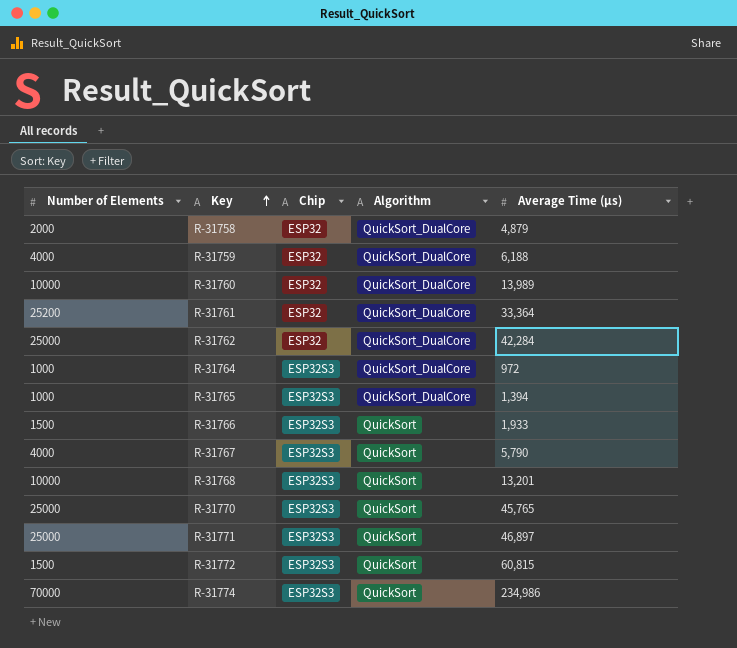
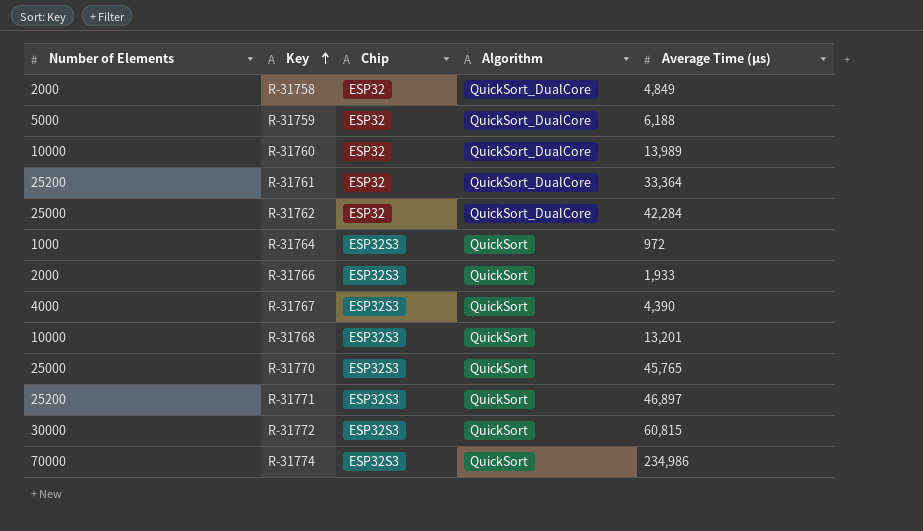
row R-31765: 1000 | ESP32S3 | QuickSort_DualCore | 1,394 -> none
R-31758 | Average Time (µs): 4,879 -> 4,849
R-31759 | Number of Elements: 4000 -> 5000
R-31764 | Algorithm: QuickSort_DualCore -> QuickSort
R-31766 | Number of Elements: 1500 -> 2000
R-31767 | Average Time (µs): 5,790 -> 4,390
R-31771 | Number of Elements: 25000 -> 25200
R-31772 | Number of Elements: 1500 -> 30000

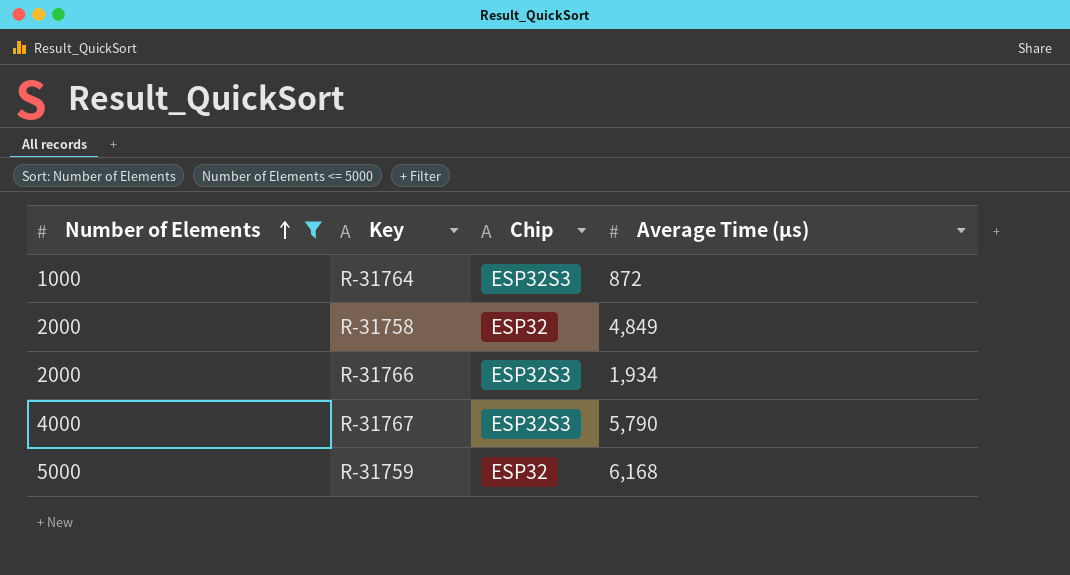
filter: none -> Number of Elements <= 5000
row order: Key ascending -> Number of Elements ascending
column Algorithm | position: 4 -> none
R-31764 | Average Time (µs): 972 -> 872
R-31766 | Average Time (µs): 1,933 -> 1,934
R-31767 | Average Time (µs): 4,390 -> 5,790
R-31759 | Average Time (µs): 6,188 -> 6,168

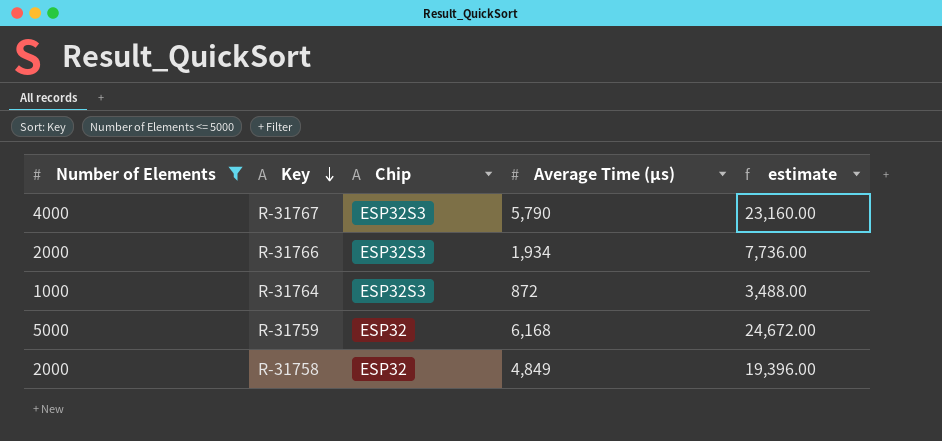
row order: Number of Elements ascending -> Key descending
column estimate | formula: none -> [Average Time (µs)] * 4

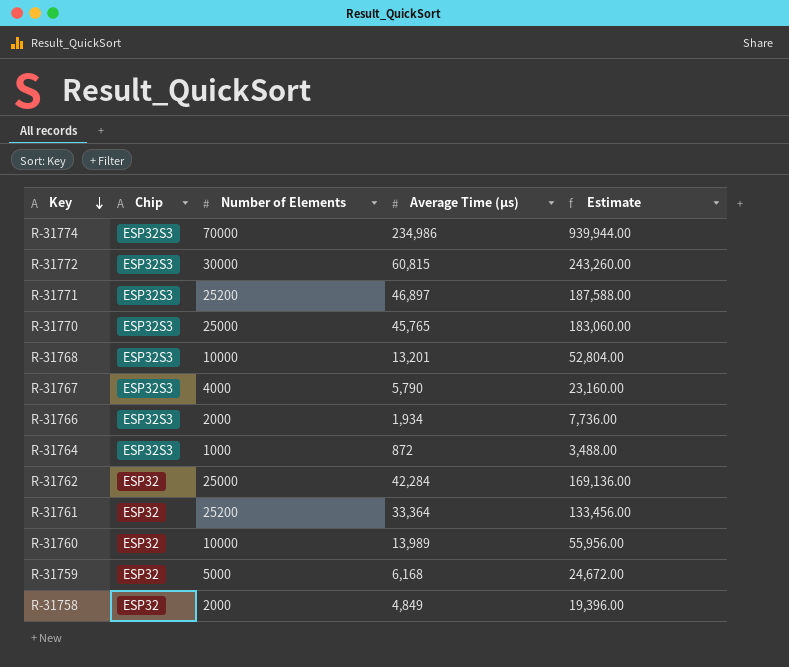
filter: Number of Elements <= 5000 -> none
column Number of Elements | position: 1 -> 3
column name: estimate -> Estimate

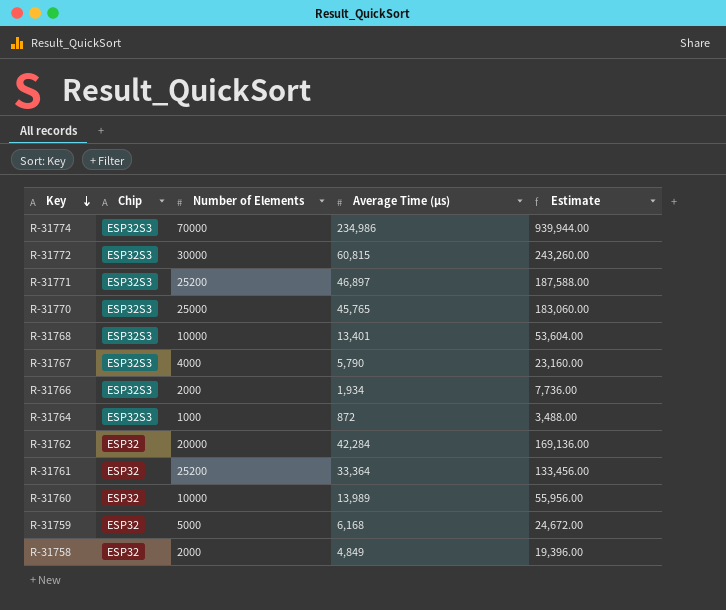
R-31768 | Average Time (µs): 13,201 -> 13,401
R-31768 | Estimate: 52,804.00 -> 53,604.00
R-31762 | Number of Elements: 25000 -> 20000

